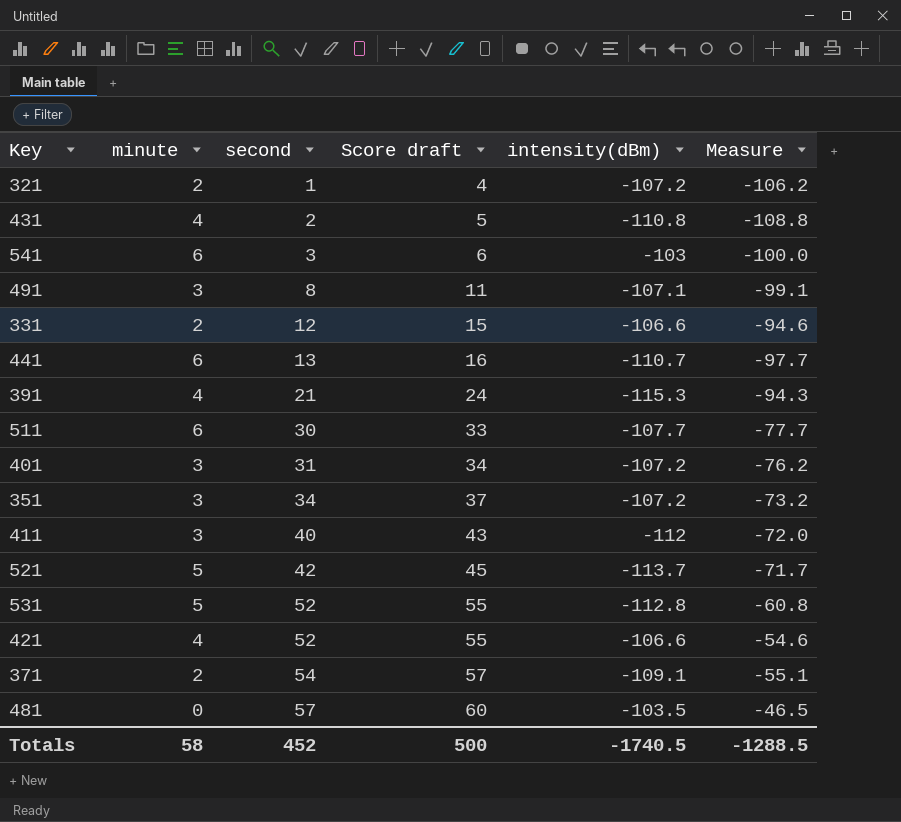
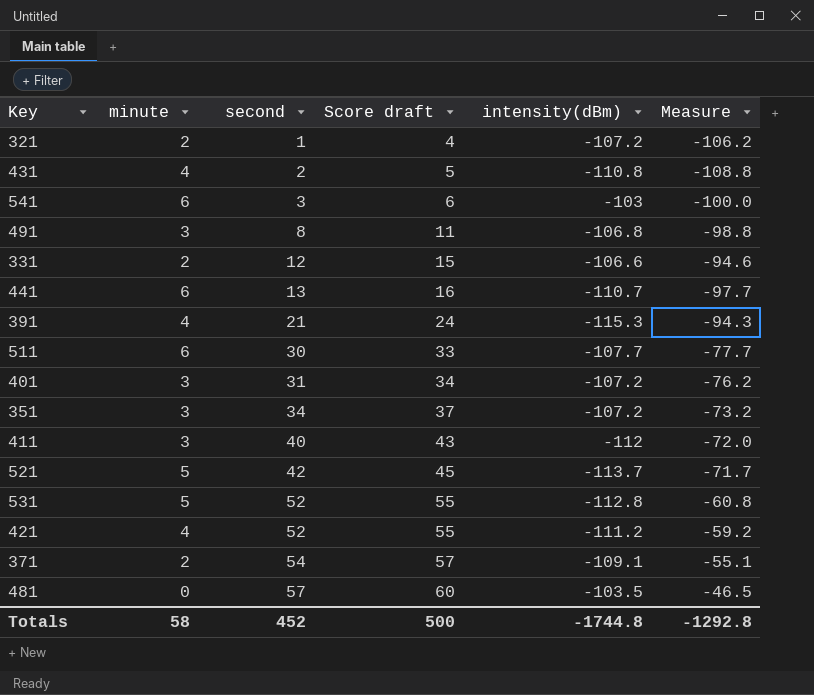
491 | intensity(dBm): -107.1 -> -106.8
491 | Measure: -99.1 -> -98.8
421 | intensity(dBm): -106.6 -> -111.2
421 | Measure: -54.6 -> -59.2
Totals | intensity(dBm): -1740.5 -> -1744.8
Totals | Measure: -1288.5 -> -1292.8

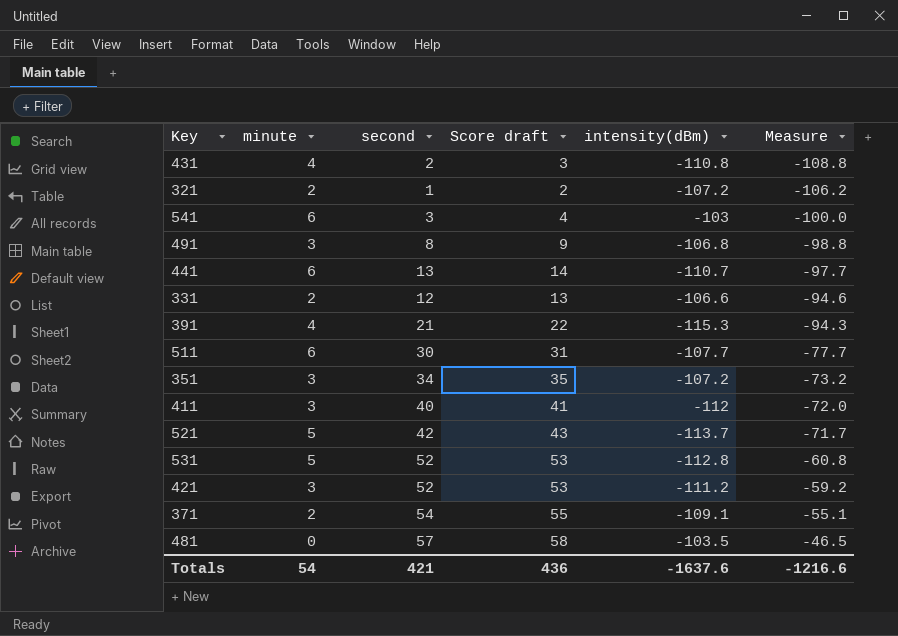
row order: second ascending -> Measure ascending
column Score draft | formula: [second] + 3 -> [second] + 1
row 401: 3 | 31 | 34 | -107.2 | -76.2 -> none
421 | minute: 4 -> 3
Totals | minute: 58 -> 54
Totals | second: 452 -> 421
Totals | Score draft: 500 -> 436
Totals | intensity(dBm): -1744.8 -> -1637.6
Totals | Measure: -1292.8 -> -1216.6

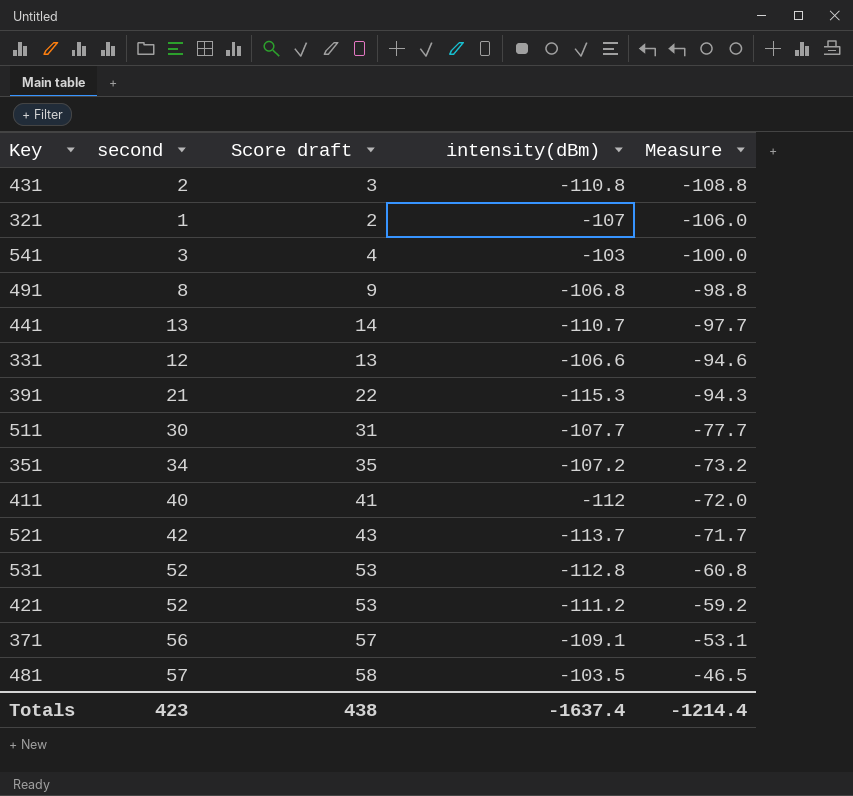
column minute | position: 2 -> none
321 | intensity(dBm): -107.2 -> -107
321 | Measure: -106.2 -> -106.0
371 | second: 54 -> 56
371 | Score draft: 55 -> 57
371 | Measure: -55.1 -> -53.1
Totals | second: 421 -> 423
Totals | Score draft: 436 -> 438
Totals | intensity(dBm): -1637.6 -> -1637.4
Totals | Measure: -1216.6 -> -1214.4

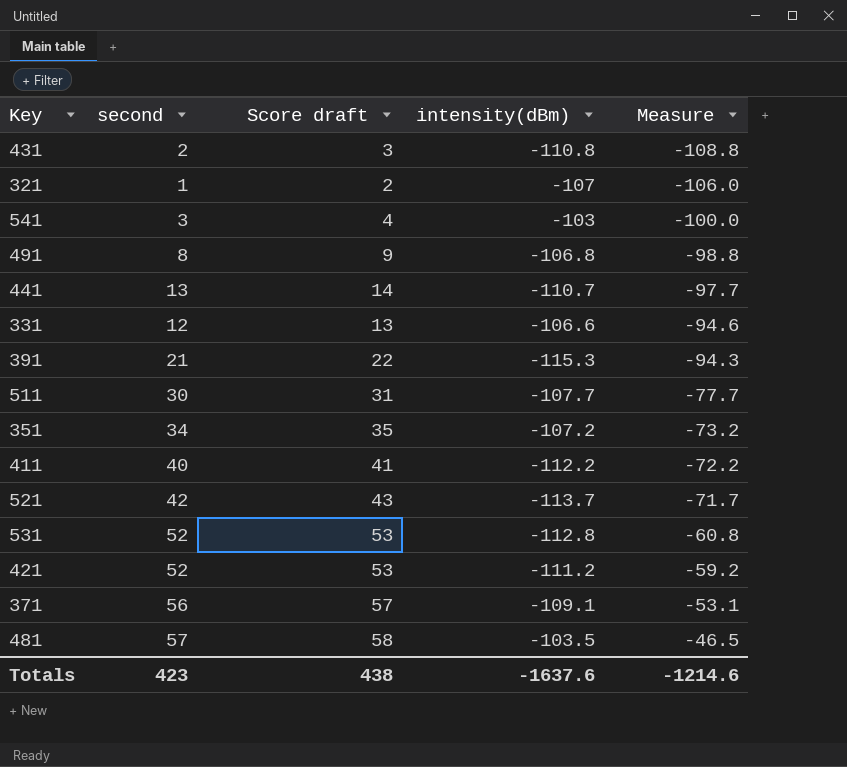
411 | intensity(dBm): -112 -> -112.2
411 | Measure: -72.0 -> -72.2
Totals | intensity(dBm): -1637.4 -> -1637.6
Totals | Measure: -1214.4 -> -1214.6

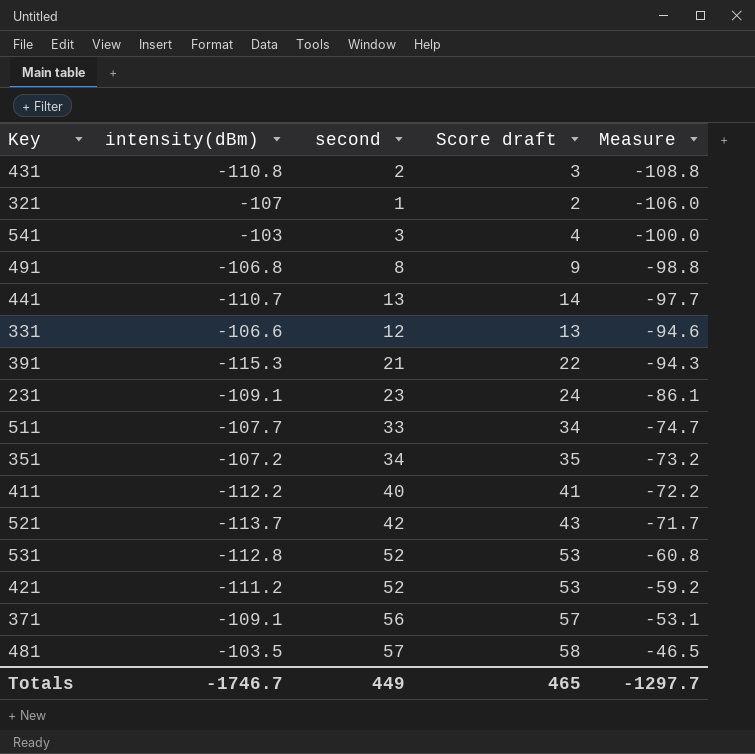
column intensity(dBm) | position: 4 -> 2
row 231: none -> -109.1 | 23 | 24 | -86.1
511 | second: 30 -> 33
511 | Score draft: 31 -> 34
511 | Measure: -77.7 -> -74.7
Totals | intensity(dBm): -1637.6 -> -1746.7
Totals | second: 423 -> 449
Totals | Score draft: 438 -> 465
Totals | Measure: -1214.6 -> -1297.7

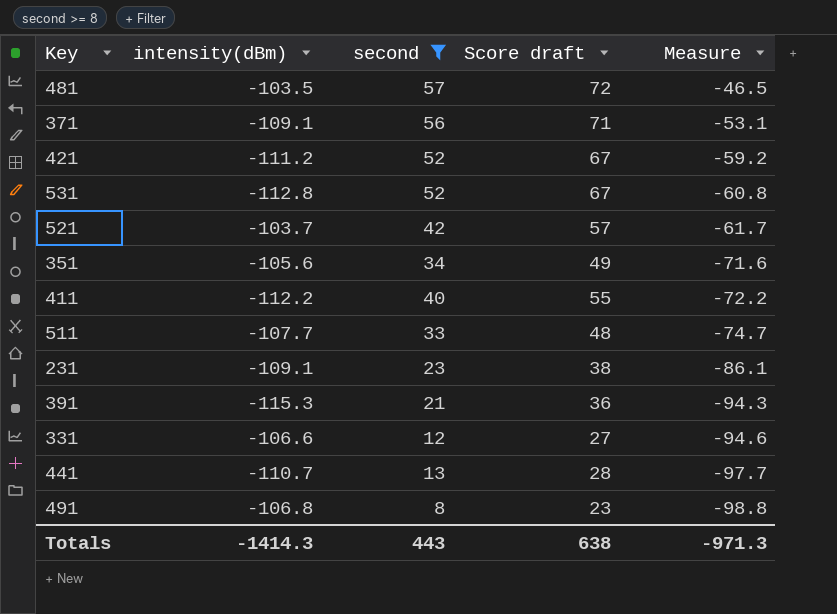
filter: none -> second >= 8
row order: Measure ascending -> Measure descending
column Score draft | formula: [second] + 1 -> [second] + 15
521 | intensity(dBm): -113.7 -> -103.7
521 | Measure: -71.7 -> -61.7
351 | intensity(dBm): -107.2 -> -105.6
351 | Measure: -73.2 -> -71.6
Totals | intensity(dBm): -1746.7 -> -1414.3
Totals | second: 449 -> 443
Totals | Score draft: 465 -> 638
Totals | Measure: -1297.7 -> -971.3

